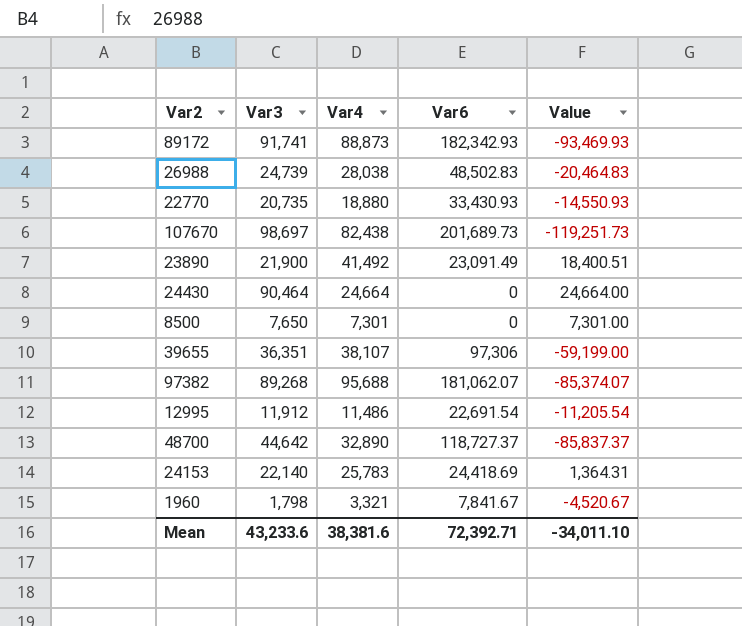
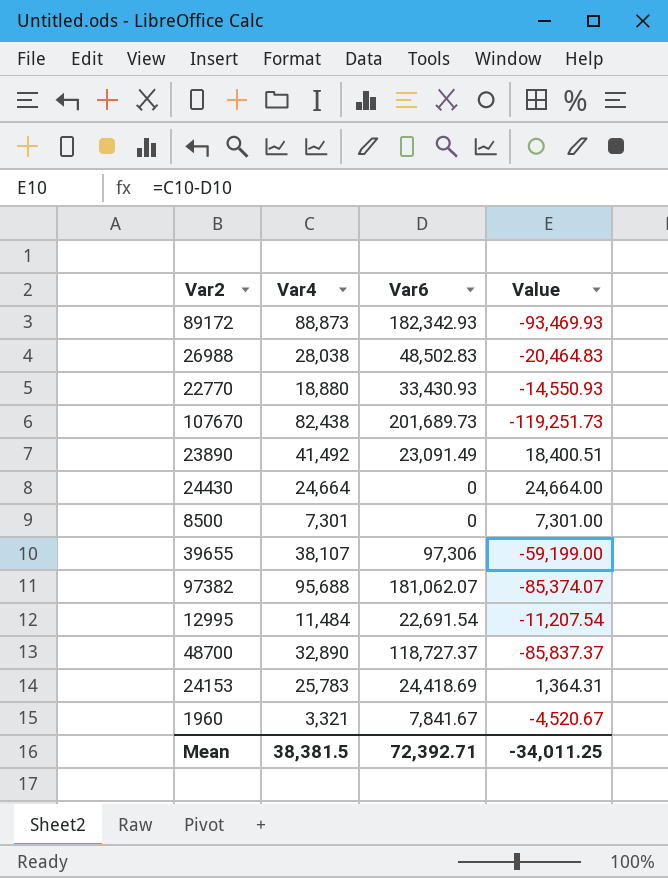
column Var3 | position: 2 -> none
12995 | Var4: 11,486 -> 11,484
12995 | Value: -11,205.54 -> -11,207.54
Mean | Var4: 38,381.6 -> 38,381.5
Mean | Value: -34,011.10 -> -34,011.25

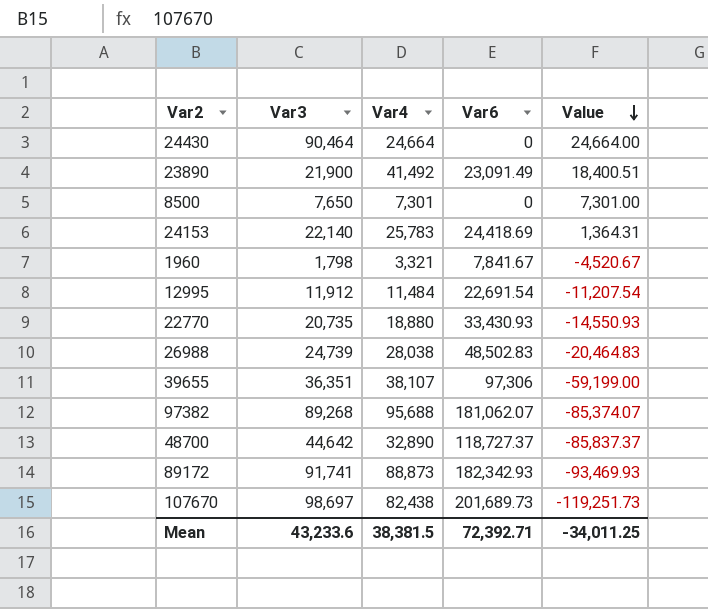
row order: none -> Value descending
column Var3 | position: none -> 2

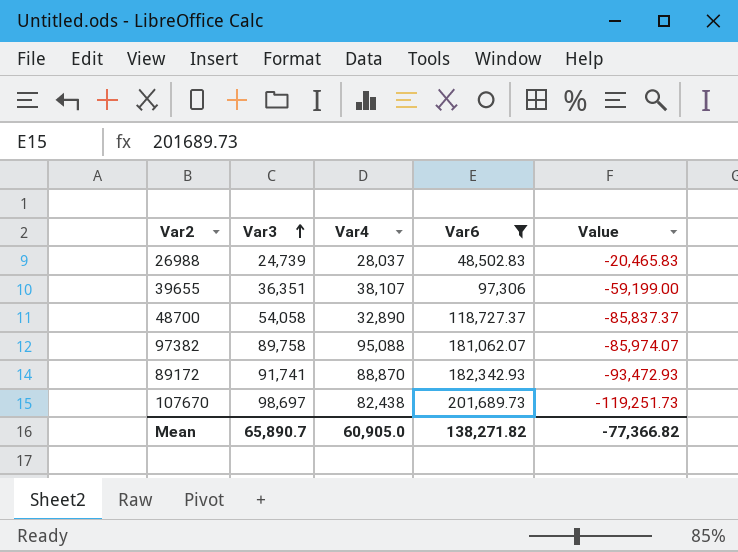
filter: none -> Var6 >= 48,502.83
row order: Value descending -> Var3 ascending
26988 | Var4: 28,038 -> 28,037
26988 | Value: -20,464.83 -> -20,465.83
48700 | Var3: 44,642 -> 54,058
97382 | Var3: 89,268 -> 89,758
97382 | Var4: 95,688 -> 95,088
97382 | Value: -85,374.07 -> -85,974.07
89172 | Var4: 88,873 -> 88,870
89172 | Value: -93,469.93 -> -93,472.93
Mean | Var3: 43,233.6 -> 65,890.7
Mean | Var4: 38,381.5 -> 60,905.0
Mean | Var6: 72,392.71 -> 138,271.82
Mean | Value: -34,011.25 -> -77,366.82

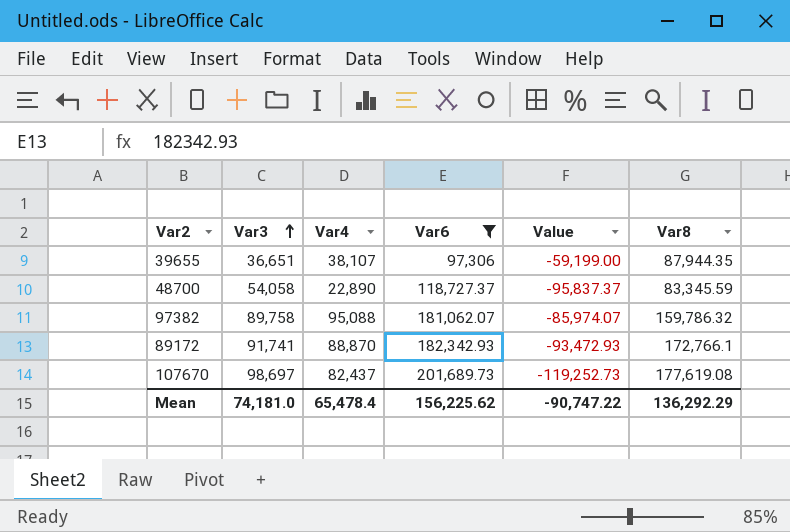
column Var8 | position: none -> 6
row 26988: 24,739 | 28,037 | 48,502.83 | -20,465.83 -> none
39655 | Var3: 36,351 -> 36,651
48700 | Var4: 32,890 -> 22,890
48700 | Value: -85,837.37 -> -95,837.37
107670 | Var4: 82,438 -> 82,437
107670 | Value: -119,251.73 -> -119,252.73
Mean | Var3: 65,890.7 -> 74,181.0
Mean | Var4: 60,905.0 -> 65,478.4
Mean | Var6: 138,271.82 -> 156,225.62
Mean | Value: -77,366.82 -> -90,747.22

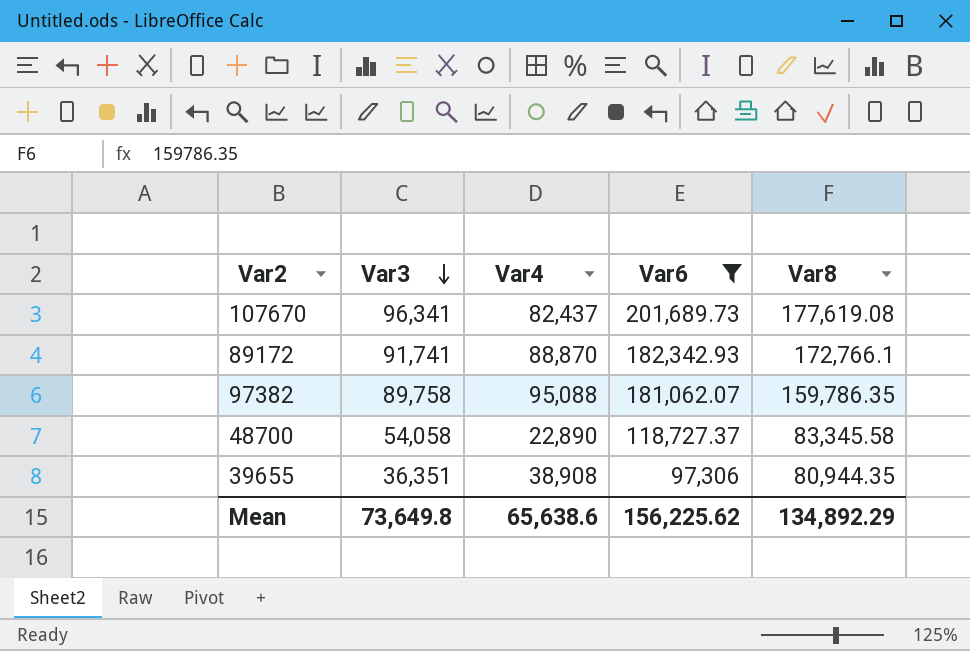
row order: Var3 ascending -> Var3 descending
column Value | formula: [Var4] - [Var6] -> none
107670 | Var3: 98,697 -> 96,341
97382 | Var8: 159,786.32 -> 159,786.35
48700 | Var8: 83,345.59 -> 83,345.58
39655 | Var3: 36,651 -> 36,351
39655 | Var4: 38,107 -> 38,908
39655 | Var8: 87,944.35 -> 80,944.35
Mean | Var3: 74,181.0 -> 73,649.8
Mean | Var4: 65,478.4 -> 65,638.6
Mean | Var8: 136,292.29 -> 134,892.29

